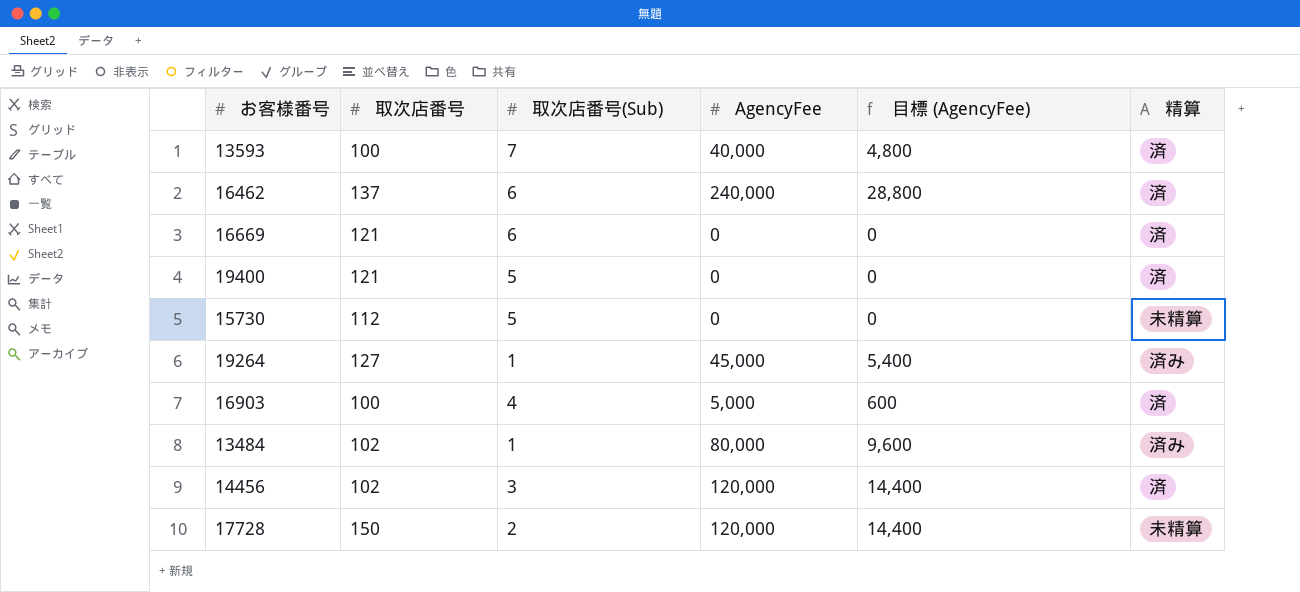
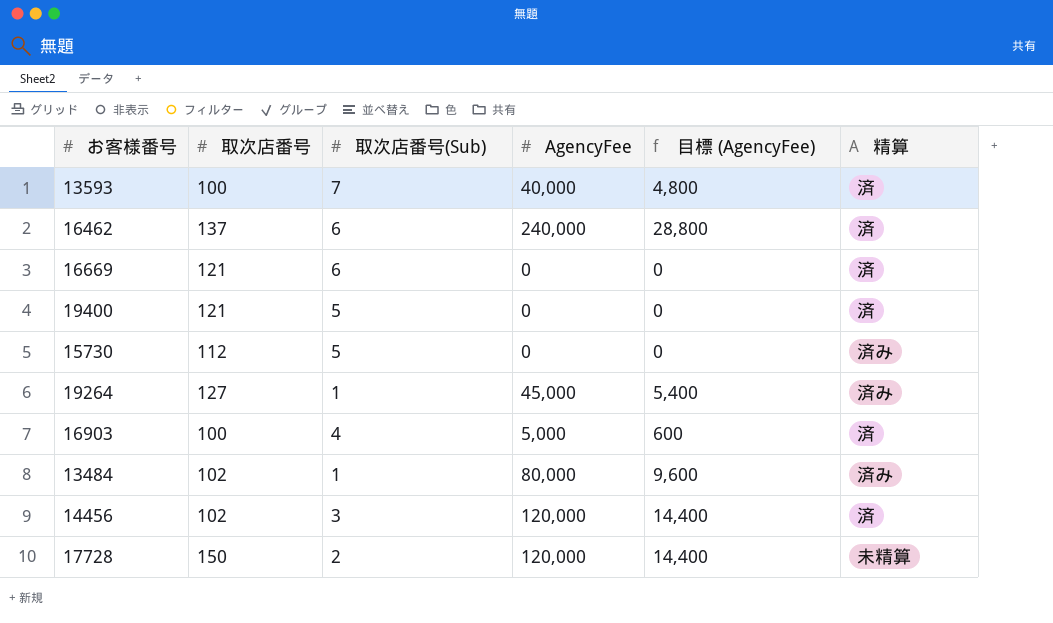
15730 | 精算: 未精算 -> 済み

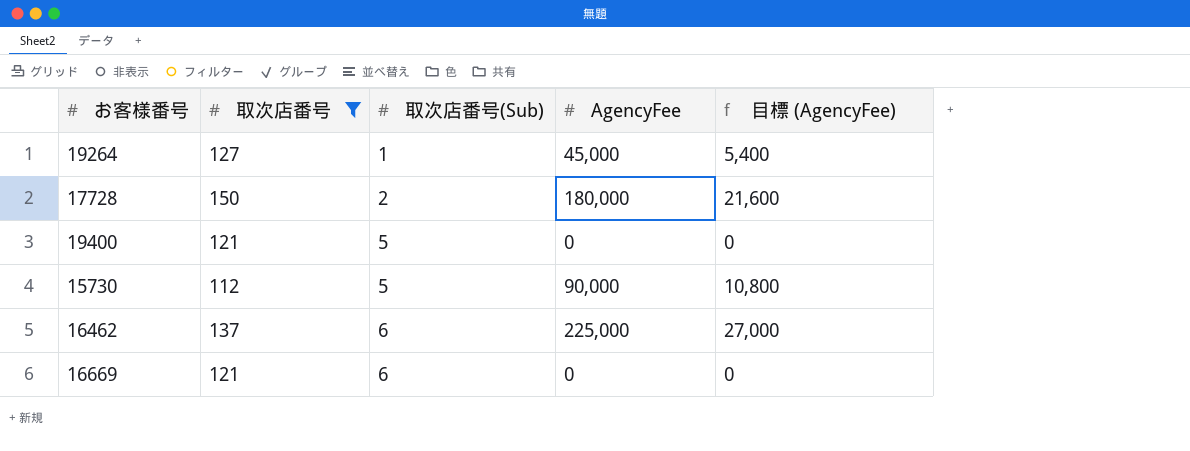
filter: none -> 取次店番号 >= 112
row order: none -> 取次店番号(Sub) ascending
column 精算 | position: 6 -> none
17728 | AgencyFee: 120,000 -> 180,000
17728 | 目標 (AgencyFee): 14,400 -> 21,600
15730 | AgencyFee: 0 -> 90,000
15730 | 目標 (AgencyFee): 0 -> 10,800
16462 | AgencyFee: 240,000 -> 225,000
16462 | 目標 (AgencyFee): 28,800 -> 27,000

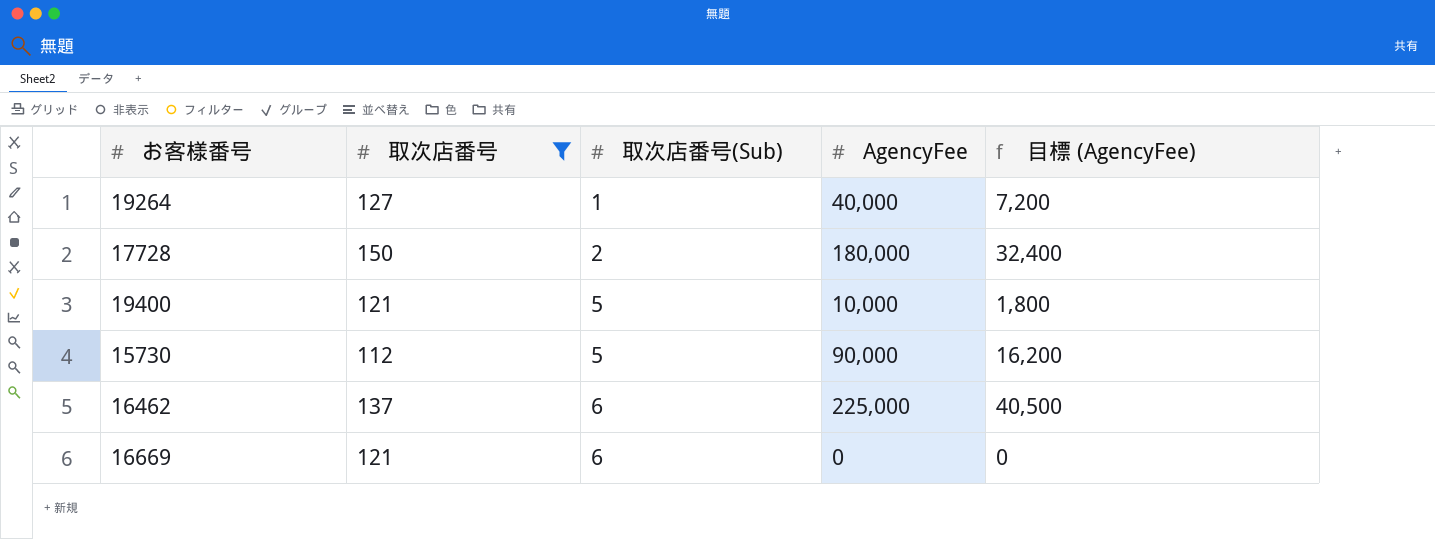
column 目標 (AgencyFee) | formula: [AgencyFee] * 0.12 -> [AgencyFee] * 0.18
19264 | AgencyFee: 45,000 -> 40,000
19400 | AgencyFee: 0 -> 10,000

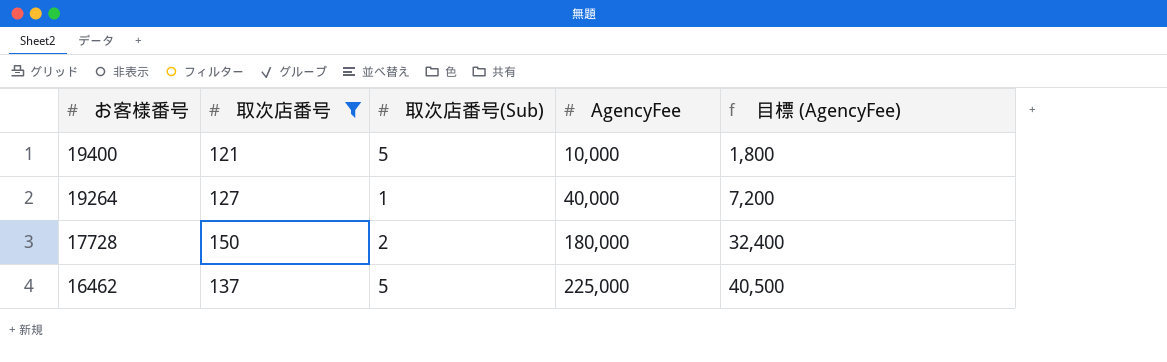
row order: 取次店番号(Sub) ascending -> お客様番号 descending
row 15730: 112 | 5 | 90,000 | 16,200 -> none
row 16669: 121 | 6 | 0 | 0 -> none
16462 | 取次店番号(Sub): 6 -> 5

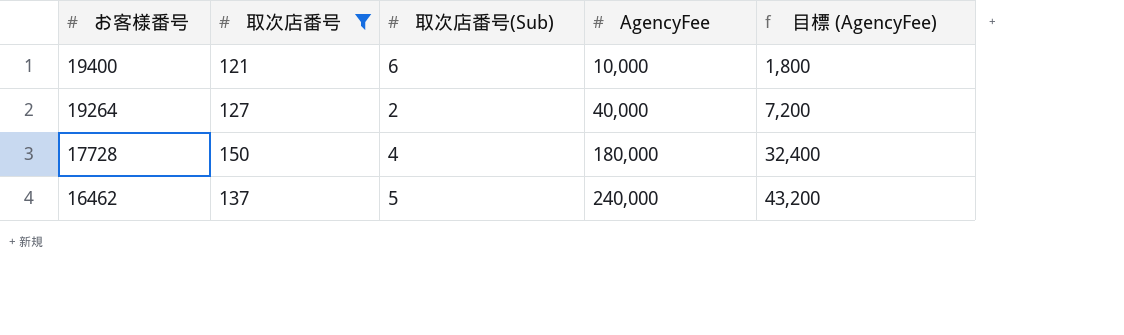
19400 | 取次店番号(Sub): 5 -> 6
19264 | 取次店番号(Sub): 1 -> 2
17728 | 取次店番号(Sub): 2 -> 4
16462 | AgencyFee: 225,000 -> 240,000
16462 | 目標 (AgencyFee): 40,500 -> 43,200

